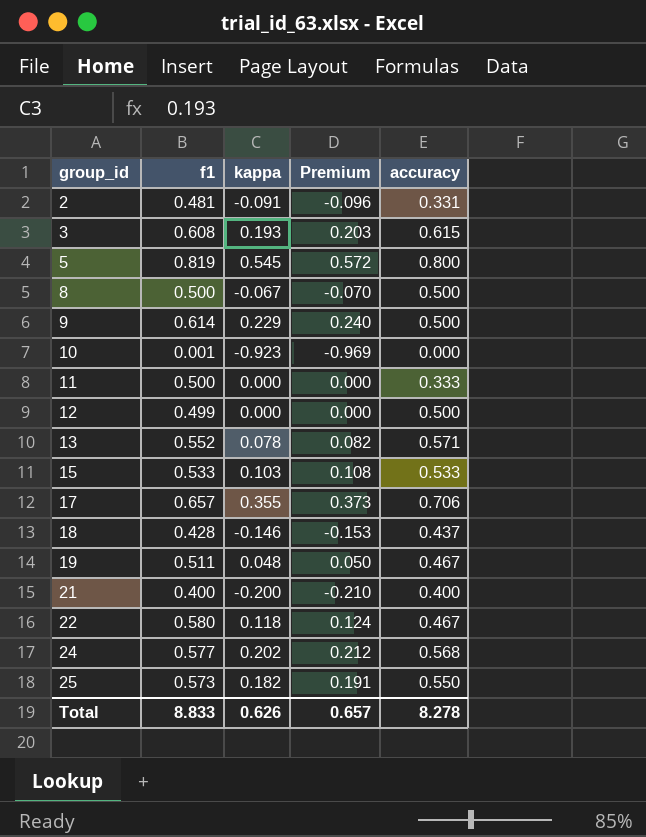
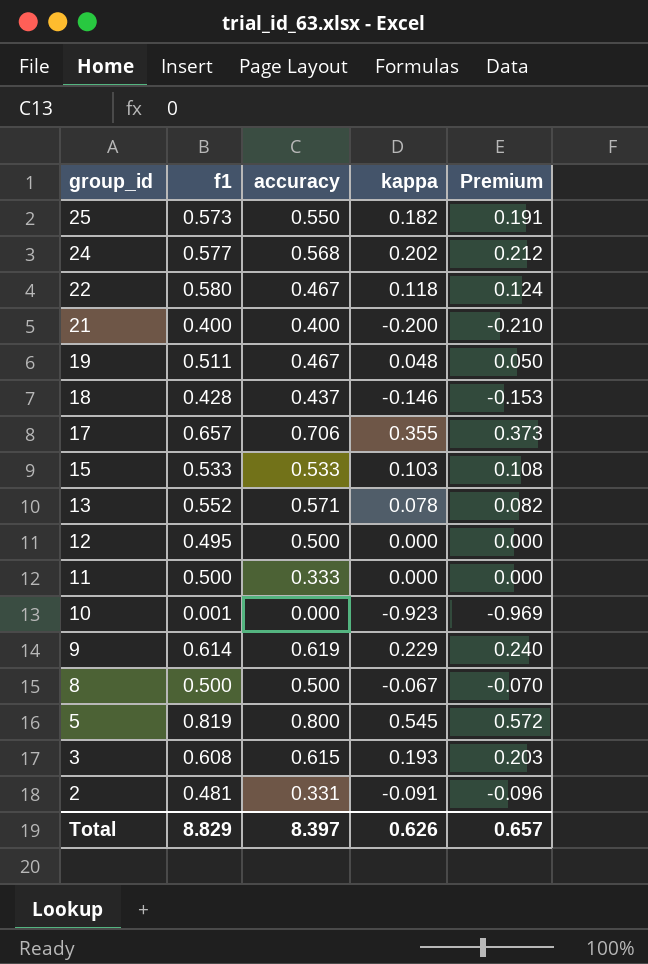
row order: group_id ascending -> group_id descending
column accuracy | position: 5 -> 3
12 | f1: 0.499 -> 0.495
9 | accuracy: 0.500 -> 0.619
Total | f1: 8.833 -> 8.829
Total | accuracy: 8.278 -> 8.397

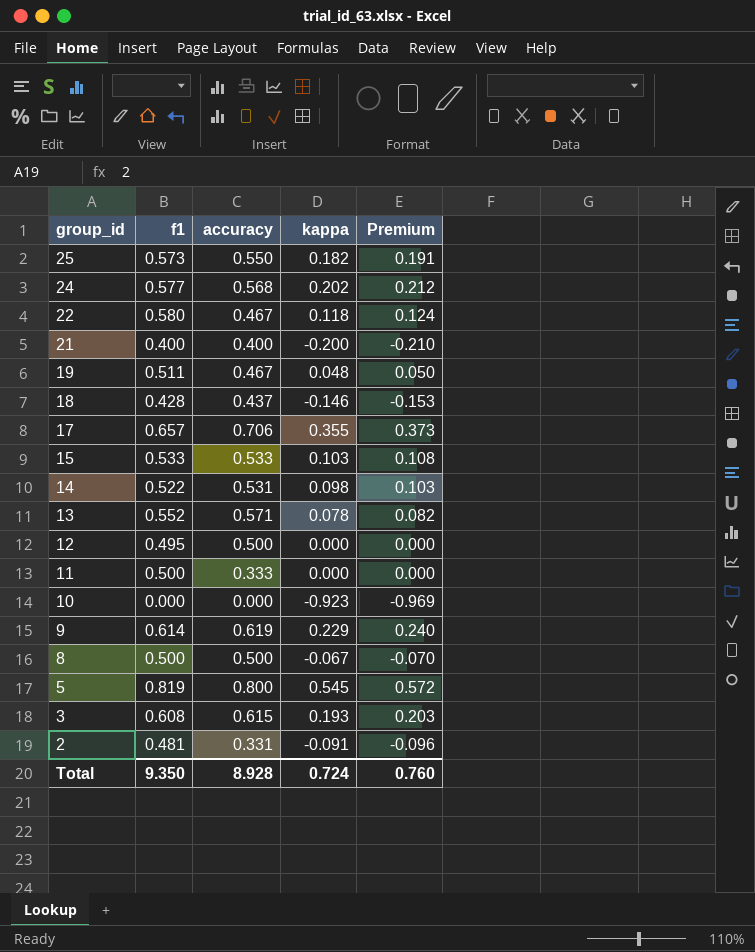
row 14: none -> 0.522 | 0.531 | 0.098 | 0.103
10 | f1: 0.001 -> 0.000
Total | f1: 8.829 -> 9.350
Total | accuracy: 8.397 -> 8.928
Total | kappa: 0.626 -> 0.724
Total | Premium: 0.657 -> 0.760

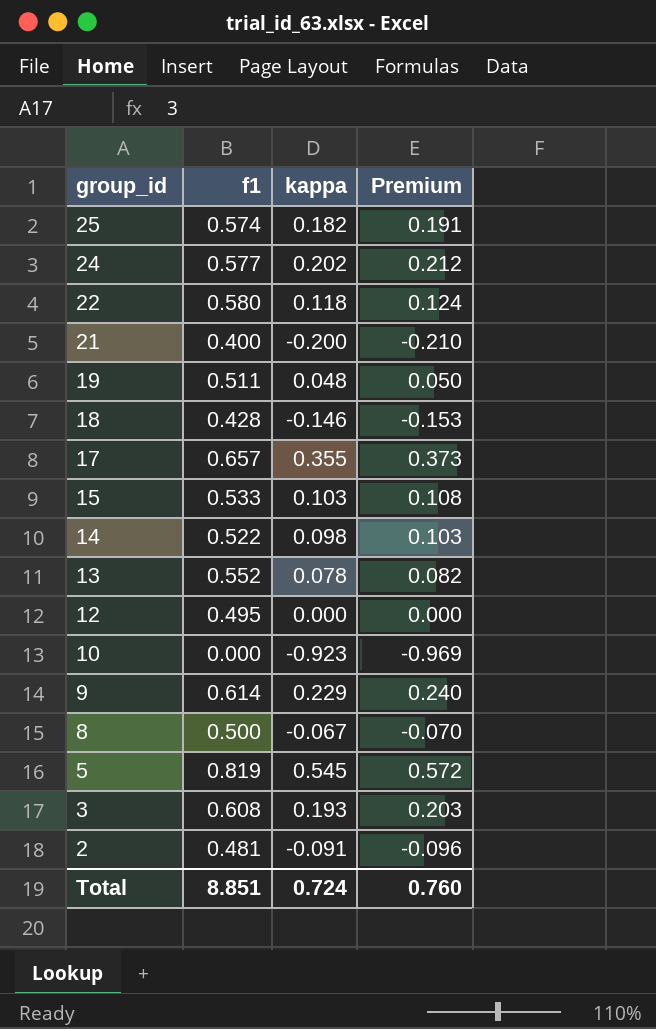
column accuracy | position: 3 -> none
row 11: 0.500 | 0.333 | 0.000 | 0.000 -> none
25 | f1: 0.573 -> 0.574
Total | f1: 9.350 -> 8.851

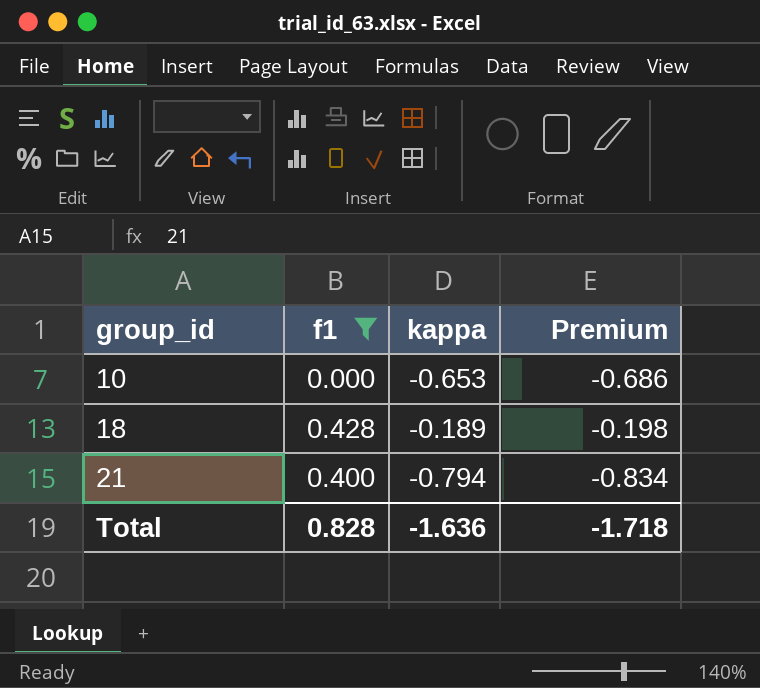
filter: none -> f1 <= 0.428
row order: group_id descending -> group_id ascending
10 | kappa: -0.923 -> -0.653
10 | Premium: -0.969 -> -0.686
18 | kappa: -0.146 -> -0.189
18 | Premium: -0.153 -> -0.198
21 | kappa: -0.200 -> -0.794
21 | Premium: -0.210 -> -0.834
Total | f1: 8.851 -> 0.828
Total | kappa: 0.724 -> -1.636
Total | Premium: 0.760 -> -1.718

